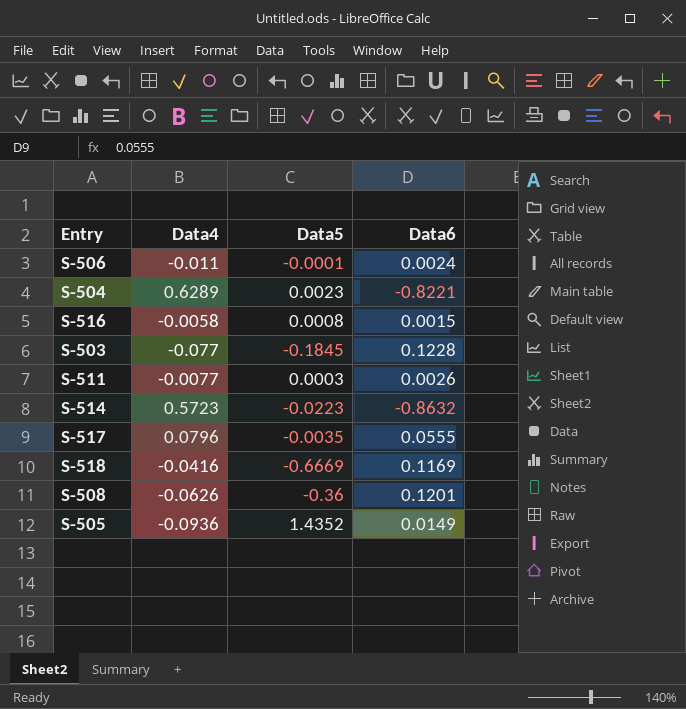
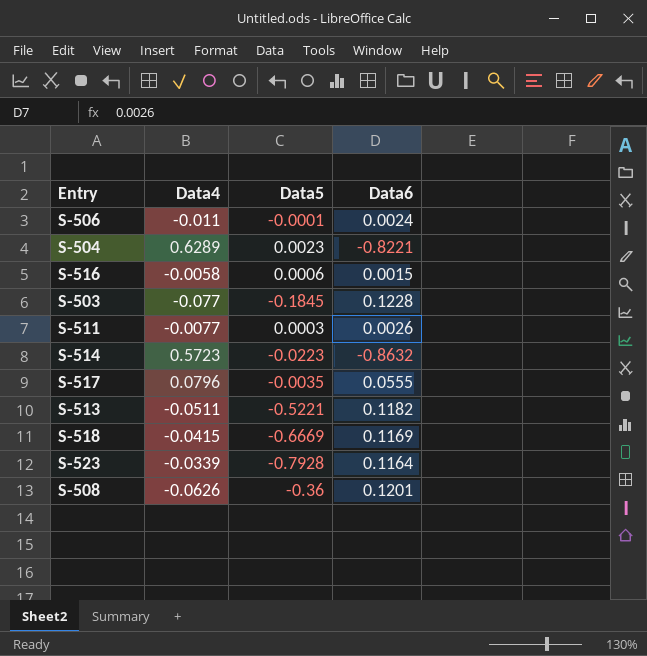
row S-505: -0.0936 | 1.4352 | 0.0149 -> none
S-516 | Data5: 0.0008 -> 0.0006
row S-513: none -> -0.0511 | -0.5221 | 0.1182
S-518 | Data4: -0.0416 -> -0.0415
row S-523: none -> -0.0339 | -0.7928 | 0.1164

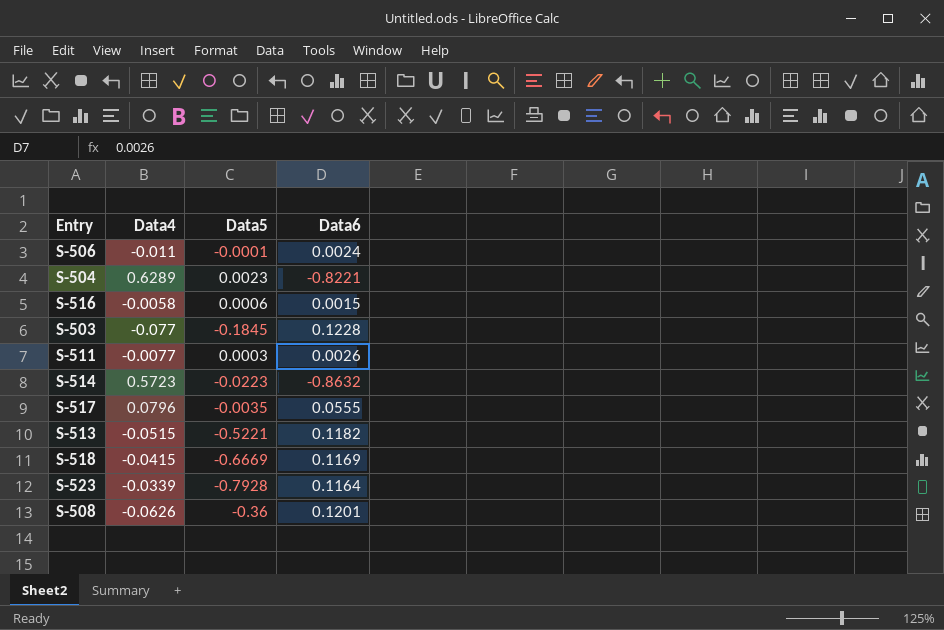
S-513 | Data4: -0.0511 -> -0.0515

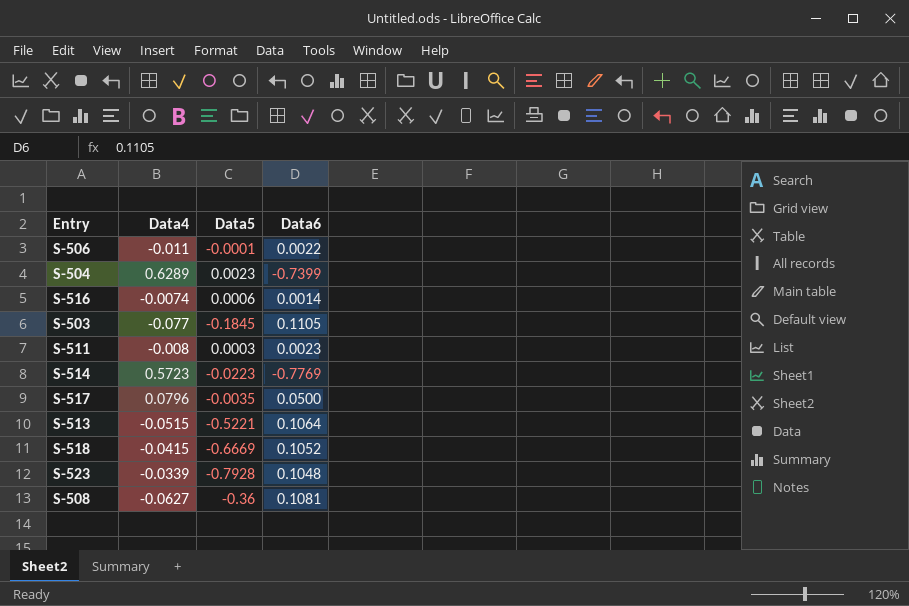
S-506 | Data6: 0.0024 -> 0.0022
S-504 | Data6: -0.8221 -> -0.7399
S-516 | Data4: -0.0058 -> -0.0074
S-516 | Data6: 0.0015 -> 0.0014
S-503 | Data6: 0.1228 -> 0.1105
S-511 | Data4: -0.0077 -> -0.008
S-511 | Data6: 0.0026 -> 0.0023
S-514 | Data6: -0.8632 -> -0.7769
S-517 | Data6: 0.0555 -> 0.0500
S-513 | Data6: 0.1182 -> 0.1064
S-518 | Data6: 0.1169 -> 0.1052
S-523 | Data6: 0.1164 -> 0.1048
S-508 | Data4: -0.0626 -> -0.0627
S-508 | Data6: 0.1201 -> 0.1081

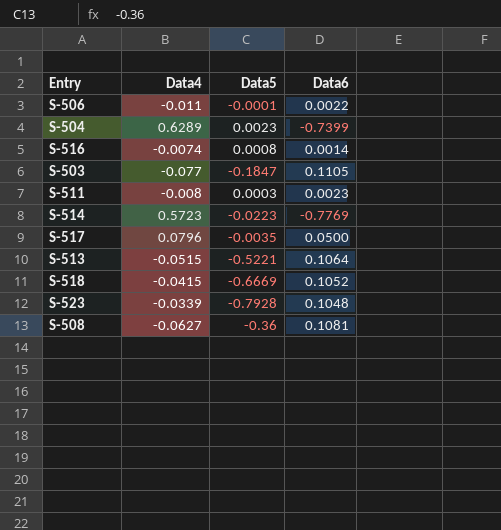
S-516 | Data5: 0.0006 -> 0.0008
S-503 | Data5: -0.1845 -> -0.1847

